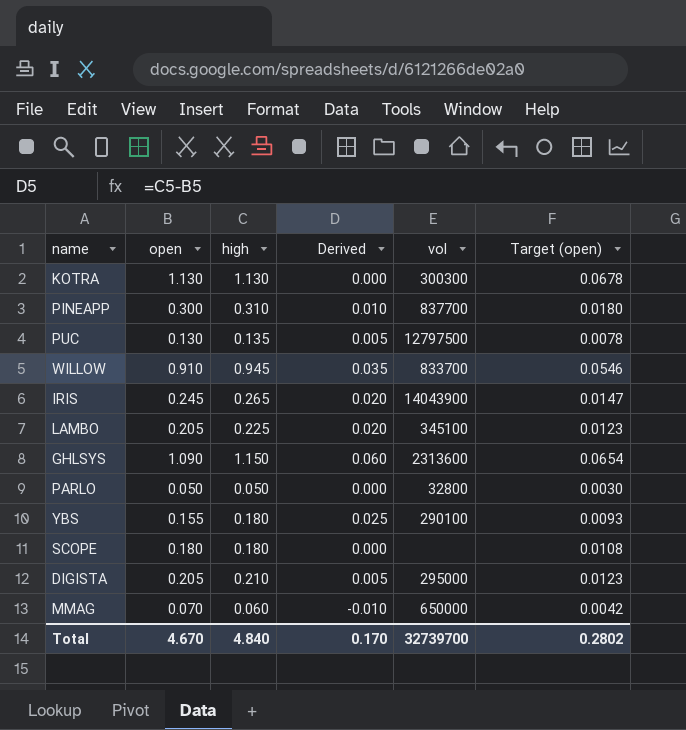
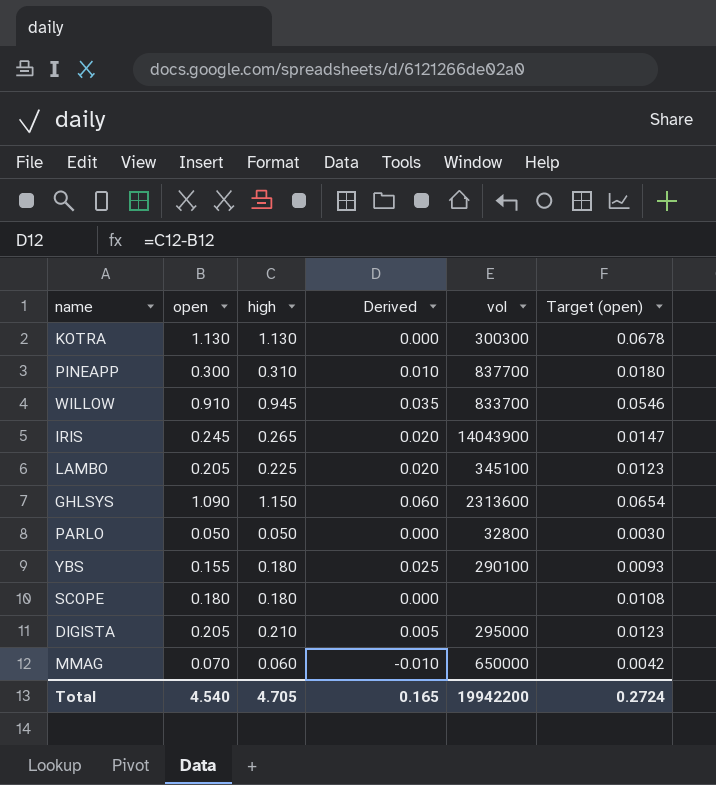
row PUC: 0.130 | 0.135 | 0.005 | 12797500 | 0.0078 -> none
Total | open: 4.670 -> 4.540
Total | high: 4.840 -> 4.705
Total | Derived: 0.170 -> 0.165
Total | vol: 32739700 -> 19942200
Total | Target (open): 0.2802 -> 0.2724

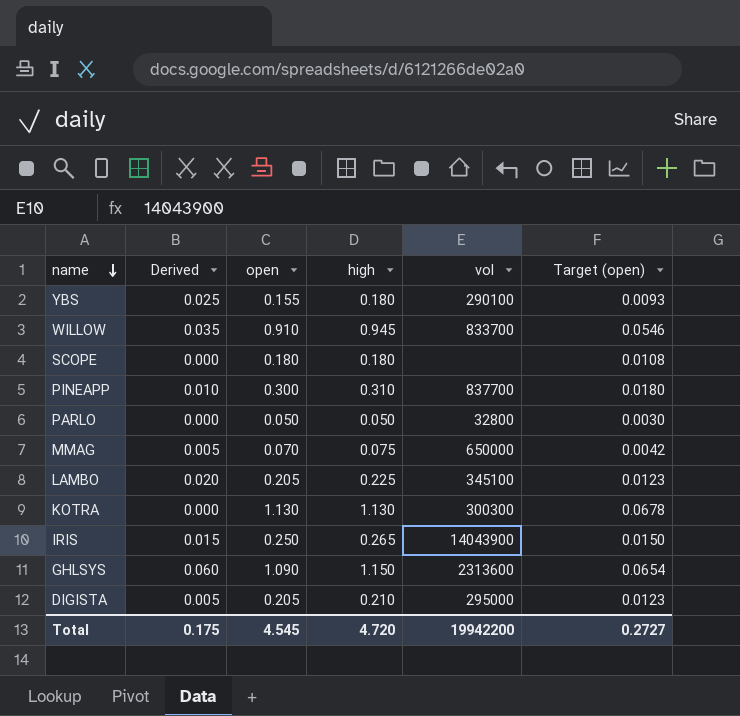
row order: none -> name descending
column Derived | position: 4 -> 2
MMAG | Derived: -0.010 -> 0.005
MMAG | high: 0.060 -> 0.075
IRIS | Derived: 0.020 -> 0.015
IRIS | open: 0.245 -> 0.250
IRIS | Target (open): 0.0147 -> 0.0150
Total | Derived: 0.165 -> 0.175
Total | open: 4.540 -> 4.545
Total | high: 4.705 -> 4.720
Total | Target (open): 0.2724 -> 0.2727

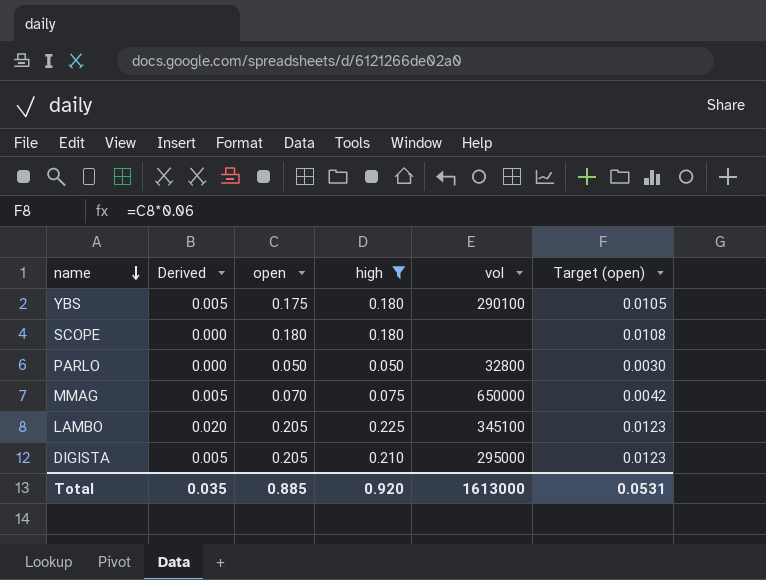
filter: none -> high <= 0.225
YBS | Derived: 0.025 -> 0.005
YBS | open: 0.155 -> 0.175
YBS | Target (open): 0.0093 -> 0.0105
Total | Derived: 0.175 -> 0.035
Total | open: 4.545 -> 0.885
Total | high: 4.720 -> 0.920
Total | vol: 19942200 -> 1613000
Total | Target (open): 0.2727 -> 0.0531

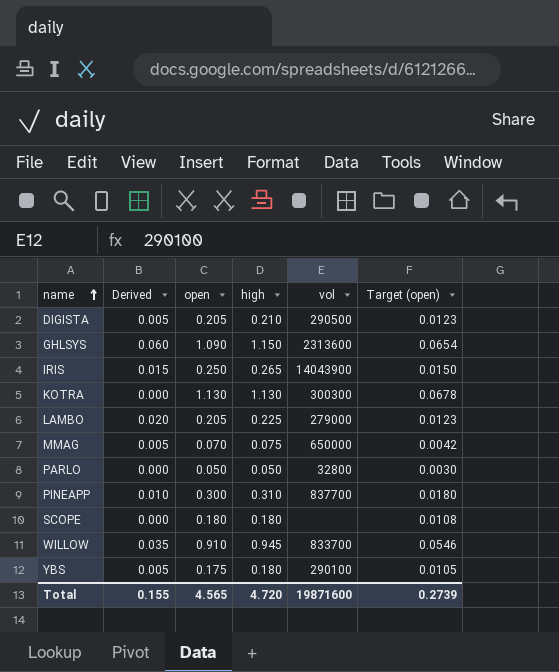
filter: high <= 0.225 -> none
row order: name descending -> name ascending
DIGISTA | vol: 295000 -> 290500
LAMBO | vol: 345100 -> 279000
Total | Derived: 0.035 -> 0.155
Total | open: 0.885 -> 4.565
Total | high: 0.920 -> 4.720
Total | vol: 1613000 -> 19871600
Total | Target (open): 0.0531 -> 0.2739

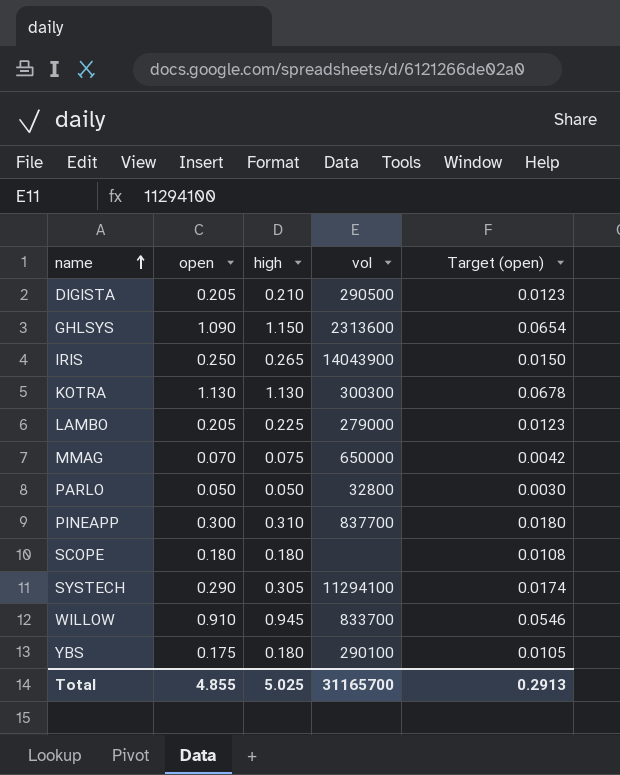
column Derived | formula: [high] - [open] -> none
row SYSTECH: none -> 0.290 | 0.305 | 11294100 | 0.0174
Total | open: 4.565 -> 4.855
Total | high: 4.720 -> 5.025
Total | vol: 19871600 -> 31165700
Total | Target (open): 0.2739 -> 0.2913

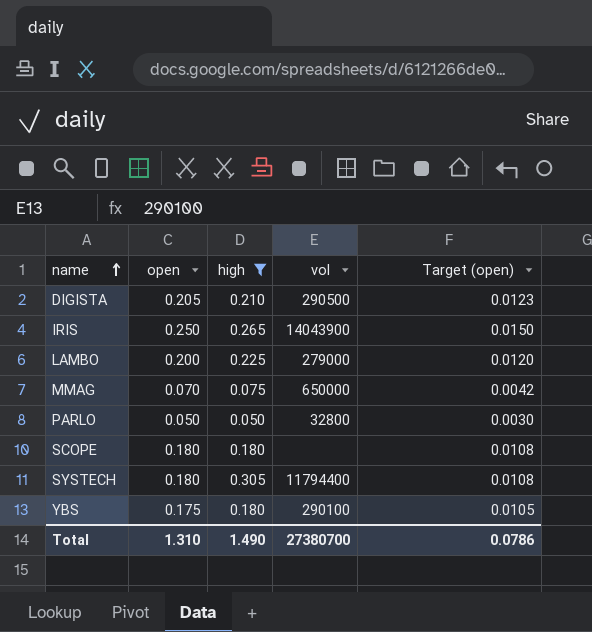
filter: none -> high <= 0.305
LAMBO | open: 0.205 -> 0.200
LAMBO | Target (open): 0.0123 -> 0.0120
SYSTECH | open: 0.290 -> 0.180
SYSTECH | vol: 11294100 -> 11794400
SYSTECH | Target (open): 0.0174 -> 0.0108
Total | open: 4.855 -> 1.310
Total | high: 5.025 -> 1.490
Total | vol: 31165700 -> 27380700
Total | Target (open): 0.2913 -> 0.0786

